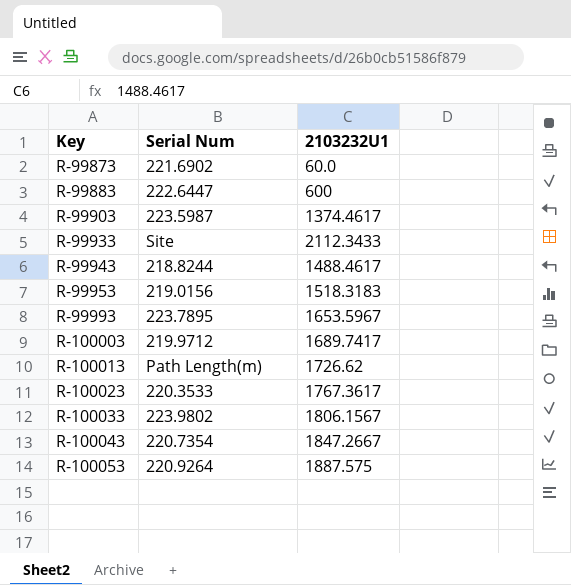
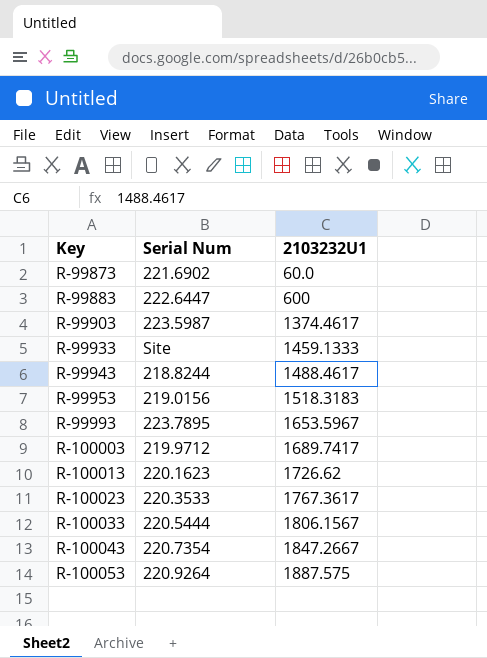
R-99933 | 2103232U1: 2112.3433 -> 1459.1333
R-100013 | Serial Num: Path Length(m) -> 220.1623
R-100033 | Serial Num: 223.9802 -> 220.5444

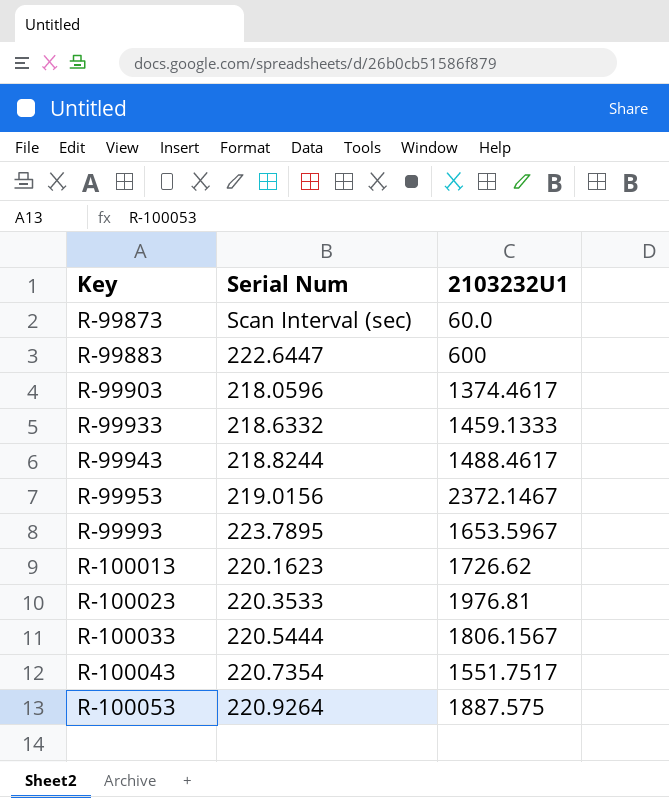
row R-100003: 219.9712 | 1689.7417 -> none
R-99873 | Serial Num: 221.6902 -> Scan Interval (sec)
R-99903 | Serial Num: 223.5987 -> 218.0596
R-99933 | Serial Num: Site -> 218.6332
R-99953 | 2103232U1: 1518.3183 -> 2372.1467
R-100023 | 2103232U1: 1767.3617 -> 1976.81
R-100043 | 2103232U1: 1847.2667 -> 1551.7517

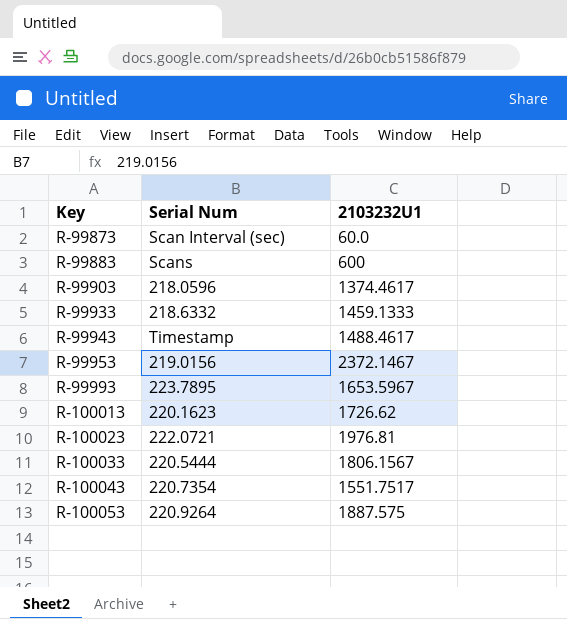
R-99883 | Serial Num: 222.6447 -> Scans
R-99943 | Serial Num: 218.8244 -> Timestamp
R-100023 | Serial Num: 220.3533 -> 222.0721

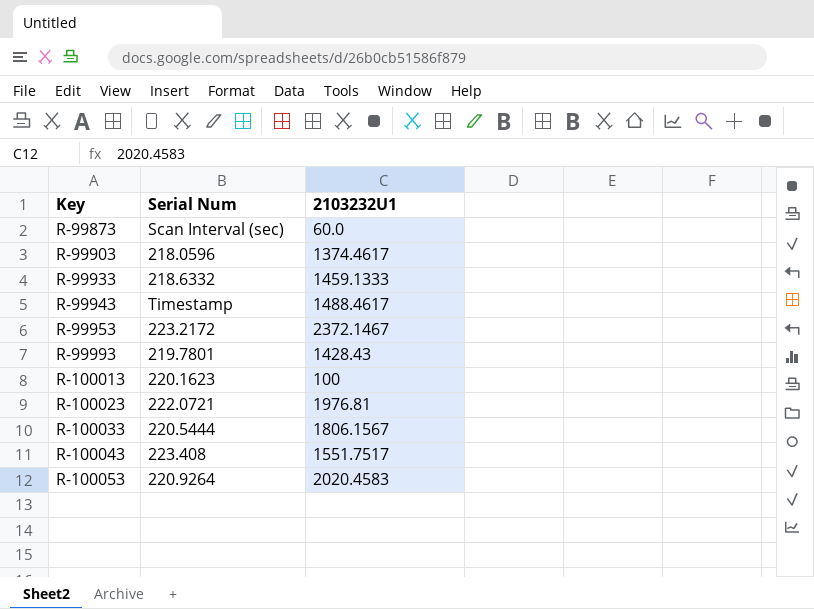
row R-99883: Scans | 600 -> none
R-99953 | Serial Num: 219.0156 -> 223.2172
R-99993 | Serial Num: 223.7895 -> 219.7801
R-99993 | 2103232U1: 1653.5967 -> 1428.43
R-100013 | 2103232U1: 1726.62 -> 100
R-100043 | Serial Num: 220.7354 -> 223.408
R-100053 | 2103232U1: 1887.575 -> 2020.4583

